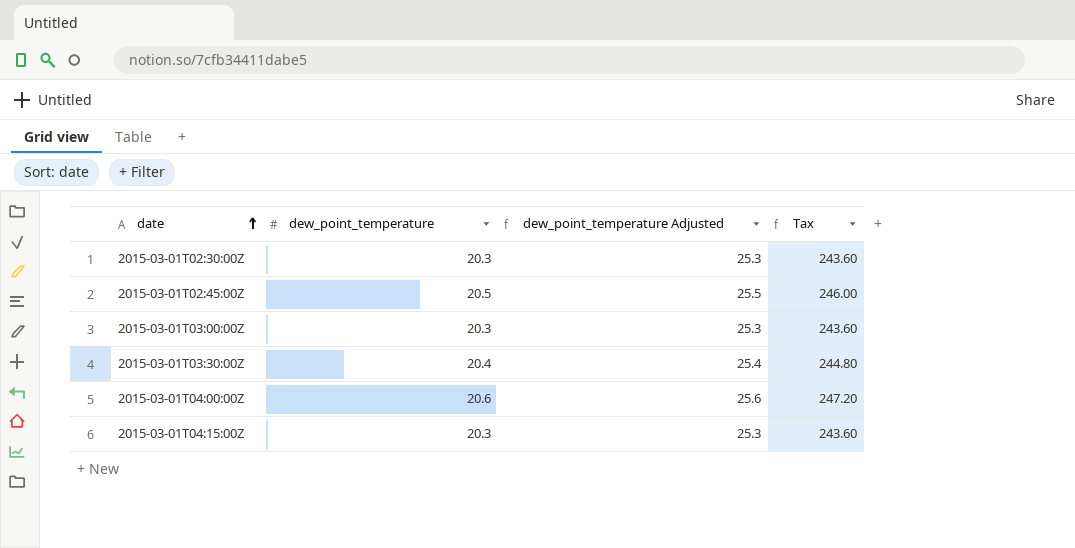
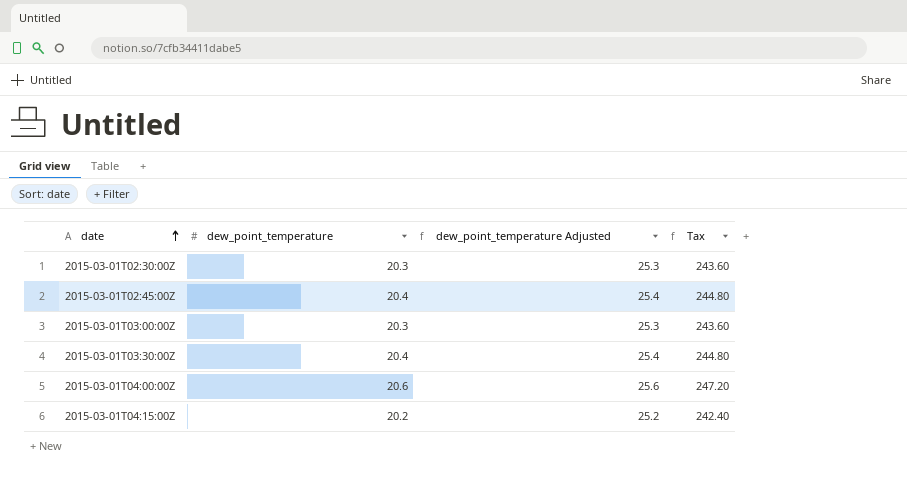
2015-03-01T02:45:00Z | dew_point_temperature: 20.5 -> 20.4
2015-03-01T02:45:00Z | dew_point_temperature Adjusted: 25.5 -> 25.4
2015-03-01T02:45:00Z | Tax: 246.00 -> 244.80
2015-03-01T04:15:00Z | dew_point_temperature: 20.3 -> 20.2
2015-03-01T04:15:00Z | dew_point_temperature Adjusted: 25.3 -> 25.2
2015-03-01T04:15:00Z | Tax: 243.60 -> 242.40

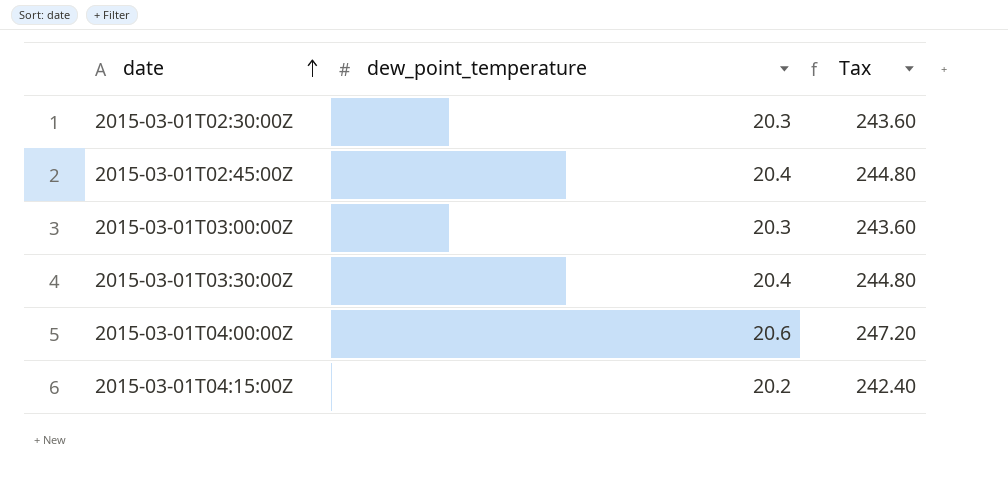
column dew_point_temperature Adjusted | formula: [dew_point_temperature] + 5 -> none

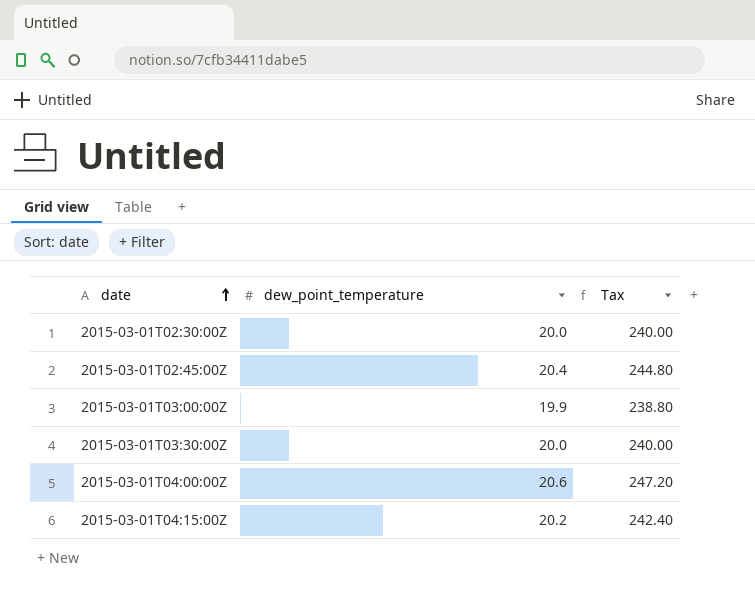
2015-03-01T02:30:00Z | dew_point_temperature: 20.3 -> 20.0
2015-03-01T02:30:00Z | Tax: 243.60 -> 240.00
2015-03-01T03:00:00Z | dew_point_temperature: 20.3 -> 19.9
2015-03-01T03:00:00Z | Tax: 243.60 -> 238.80
2015-03-01T03:30:00Z | dew_point_temperature: 20.4 -> 20.0
2015-03-01T03:30:00Z | Tax: 244.80 -> 240.00

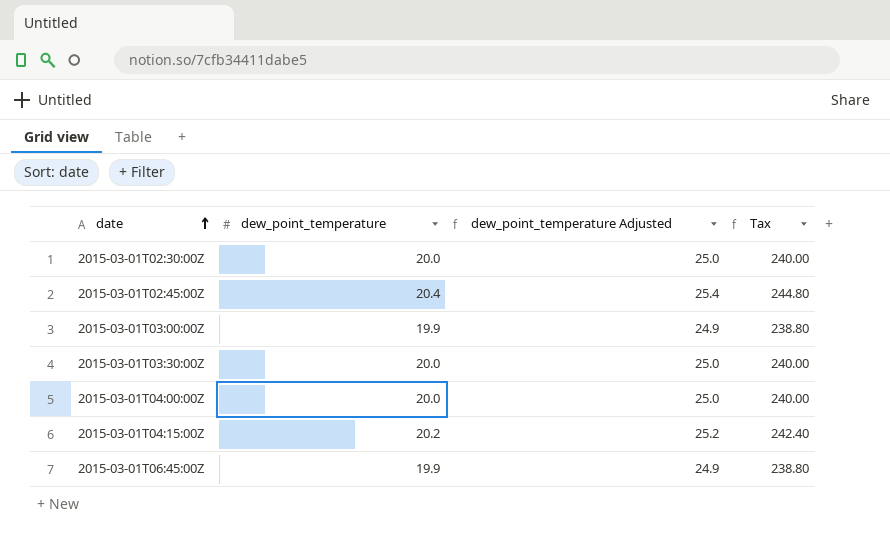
column dew_point_temperature Adjusted | formula: none -> [dew_point_temperature] + 5
2015-03-01T04:00:00Z | dew_point_temperature: 20.6 -> 20.0
2015-03-01T04:00:00Z | Tax: 247.20 -> 240.00
row 2015-03-01T06:45:00Z: none -> 19.9 | 24.9 | 238.80

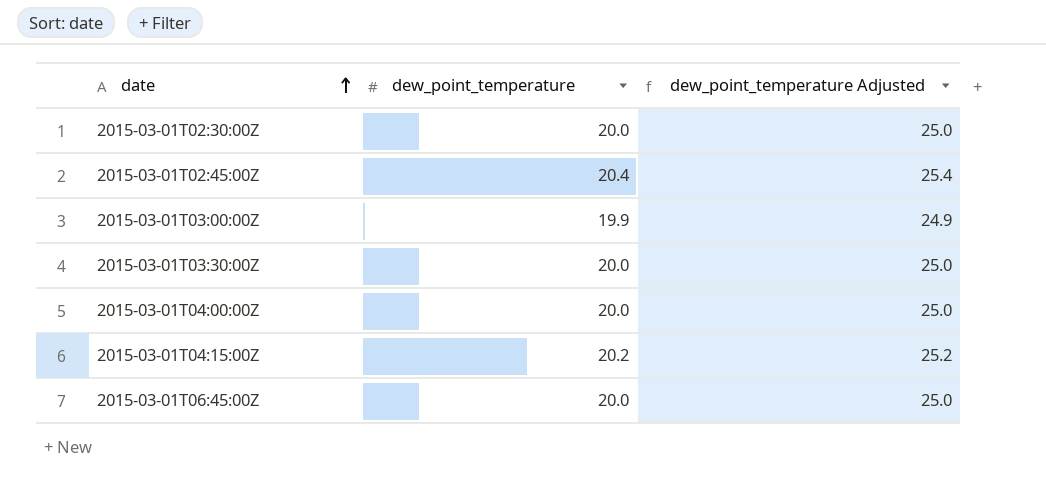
column Tax | formula: [dew_point_temperature] * 12 -> none
2015-03-01T06:45:00Z | dew_point_temperature: 19.9 -> 20.0
2015-03-01T06:45:00Z | dew_point_temperature Adjusted: 24.9 -> 25.0

